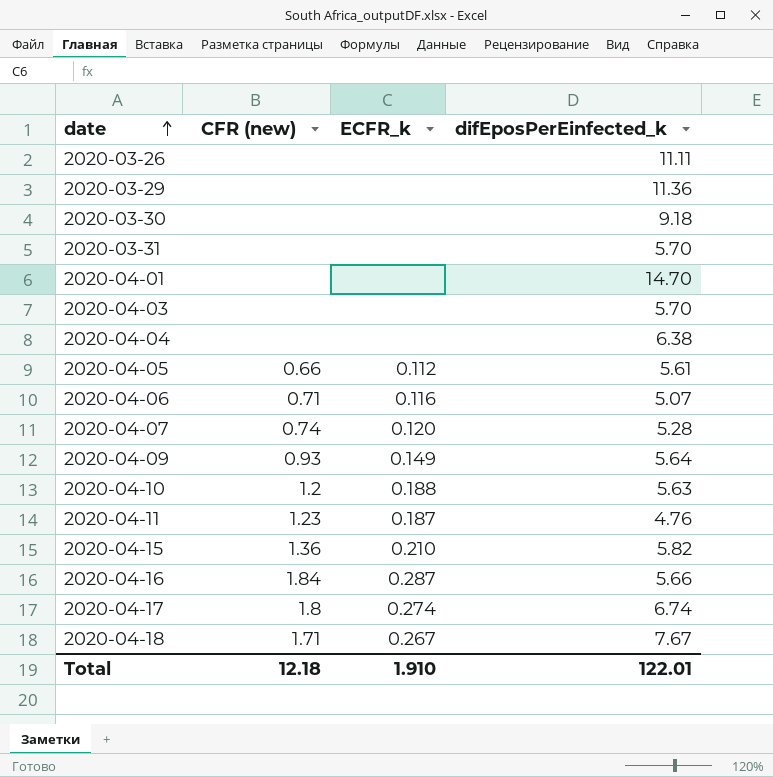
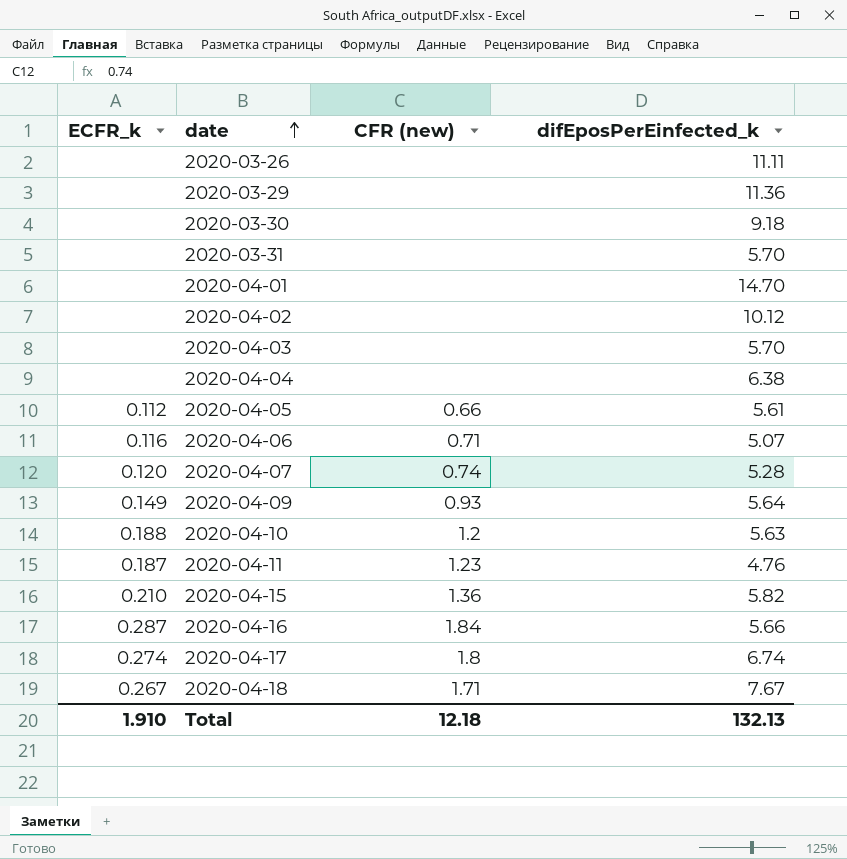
column ECFR_k | position: 3 -> 1
row 2020-04-02: none -> none | none | 10.12
Total | difEposPerEinfected_k: 122.01 -> 132.13

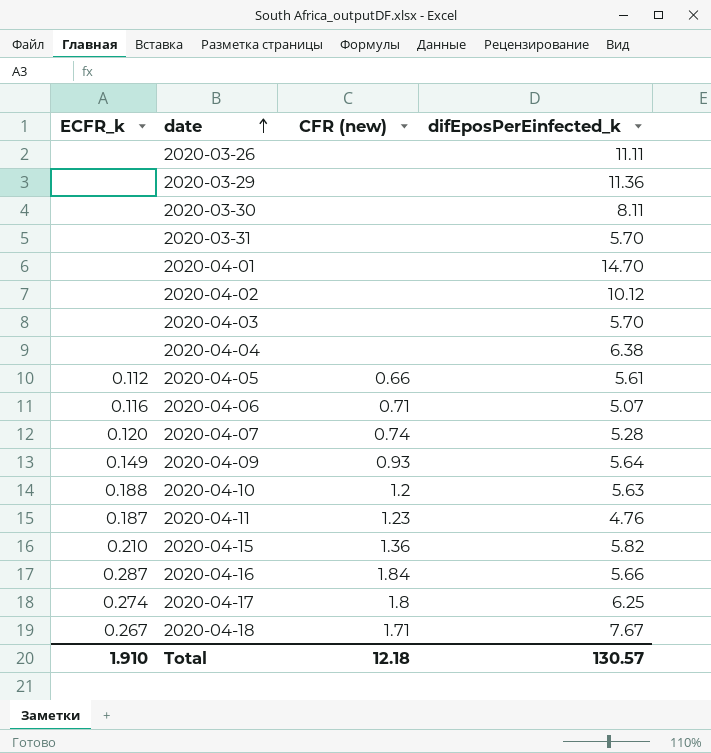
2020-03-30 | difEposPerEinfected_k: 9.18 -> 8.11
2020-04-17 | difEposPerEinfected_k: 6.74 -> 6.25
Total | difEposPerEinfected_k: 132.13 -> 130.57

